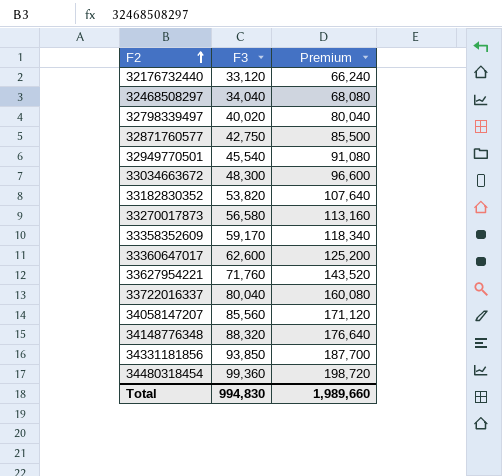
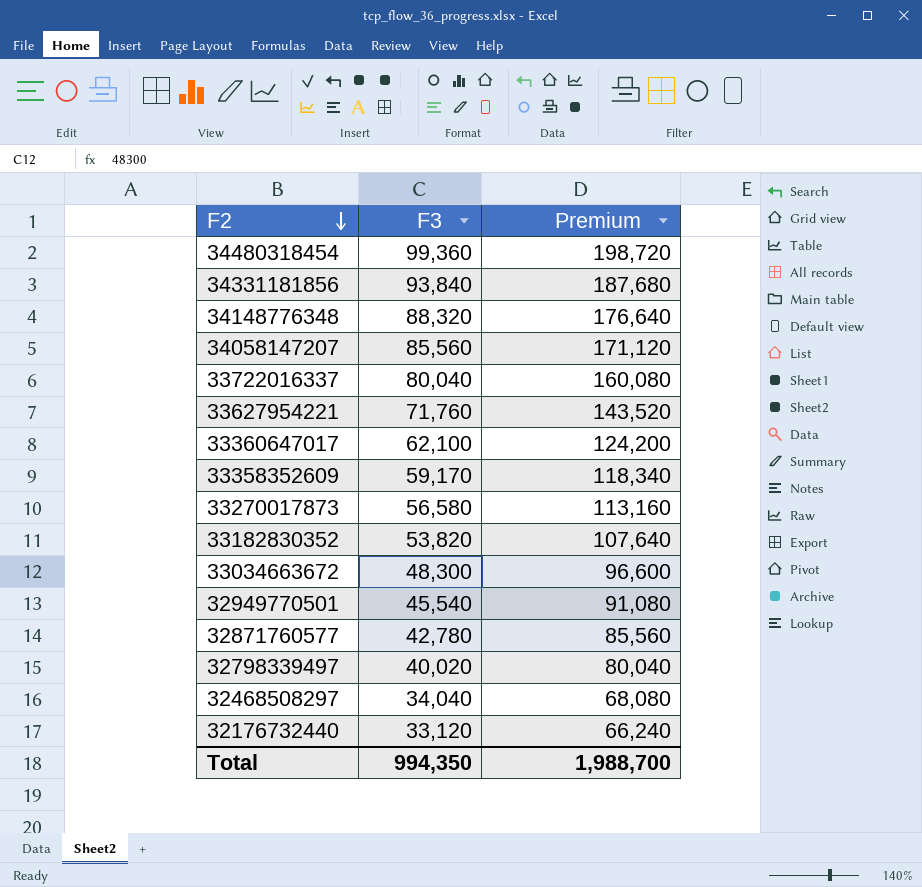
row order: F2 ascending -> F2 descending
34331181856 | F3: 93,850 -> 93,840
34331181856 | Premium: 187,700 -> 187,680
33360647017 | F3: 62,600 -> 62,100
33360647017 | Premium: 125,200 -> 124,200
32871760577 | F3: 42,750 -> 42,780
32871760577 | Premium: 85,500 -> 85,560
Total | F3: 994,830 -> 994,350
Total | Premium: 1,989,660 -> 1,988,700

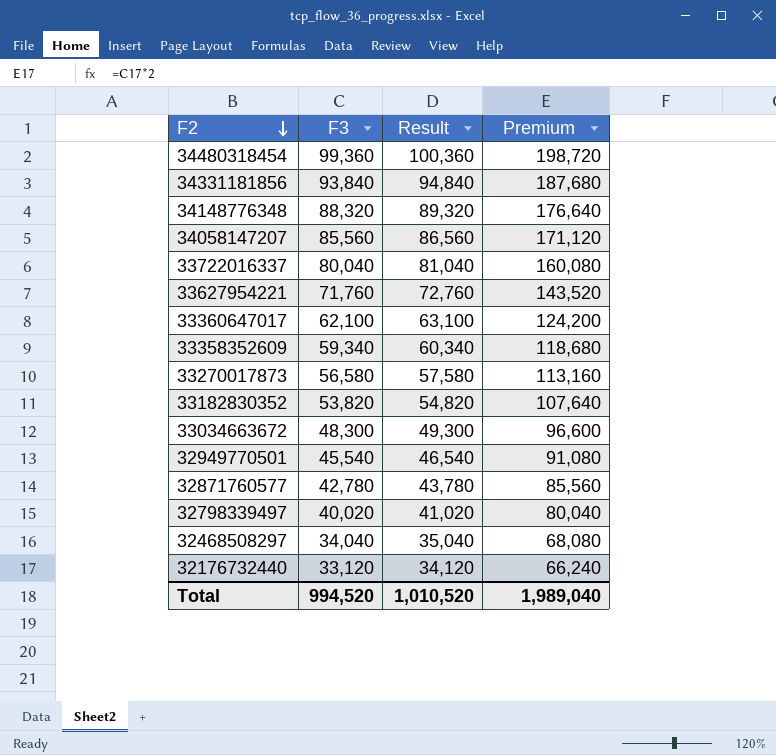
column Result | formula: none -> [F3] + 1000
33358352609 | F3: 59,170 -> 59,340
33358352609 | Premium: 118,340 -> 118,680
Total | F3: 994,350 -> 994,520
Total | Premium: 1,988,700 -> 1,989,040

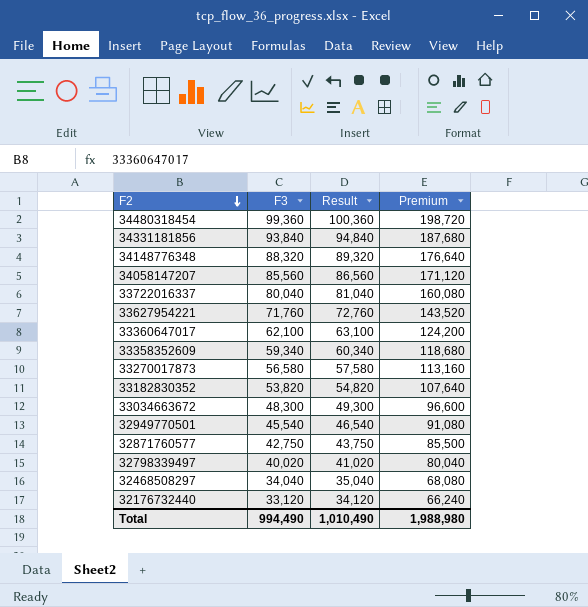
32871760577 | F3: 42,780 -> 42,750
32871760577 | Result: 43,780 -> 43,750
32871760577 | Premium: 85,560 -> 85,500
Total | F3: 994,520 -> 994,490
Total | Result: 1,010,520 -> 1,010,490
Total | Premium: 1,989,040 -> 1,988,980

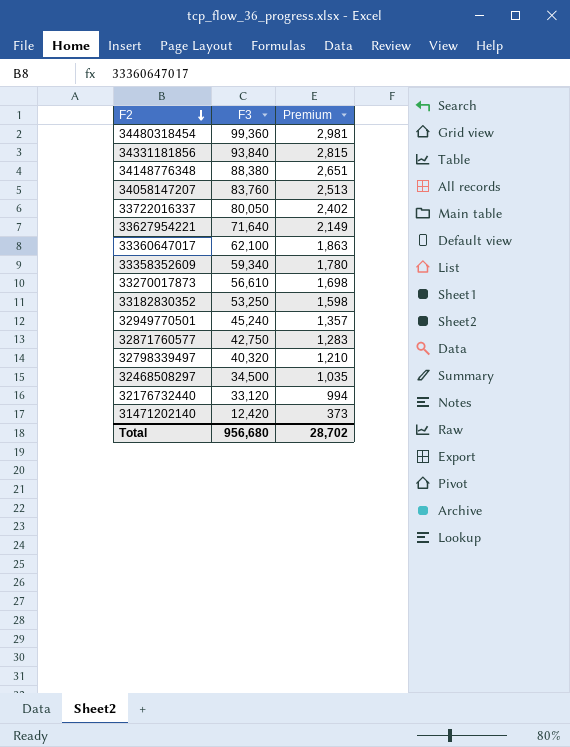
column Result | formula: [F3] + 1000 -> none
column Premium | formula: [F3] * 2 -> [F3] * 0.03
row 33034663672: 48,300 | 49,300 | 96,600 -> none
34148776348 | F3: 88,320 -> 88,380
34058147207 | F3: 85,560 -> 83,760
33722016337 | F3: 80,040 -> 80,050
33627954221 | F3: 71,760 -> 71,640
33270017873 | F3: 56,580 -> 56,610
33182830352 | F3: 53,820 -> 53,250
32949770501 | F3: 45,540 -> 45,240
32798339497 | F3: 40,020 -> 40,320
32468508297 | F3: 34,040 -> 34,500
row 31471202140: none -> 12,420 | 373
Total | F3: 994,490 -> 956,680
Total | Premium: 1,988,980 -> 28,702

